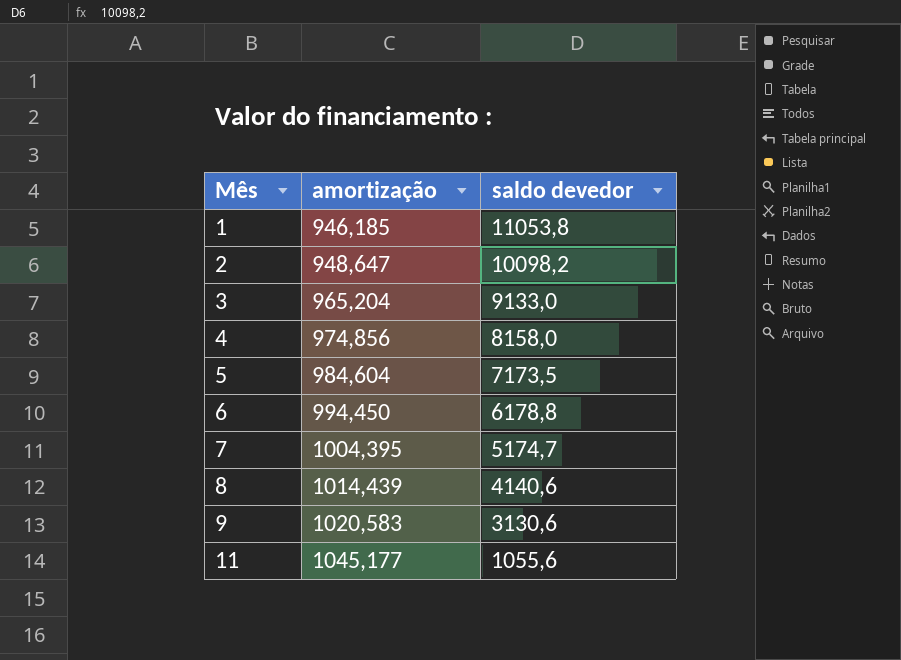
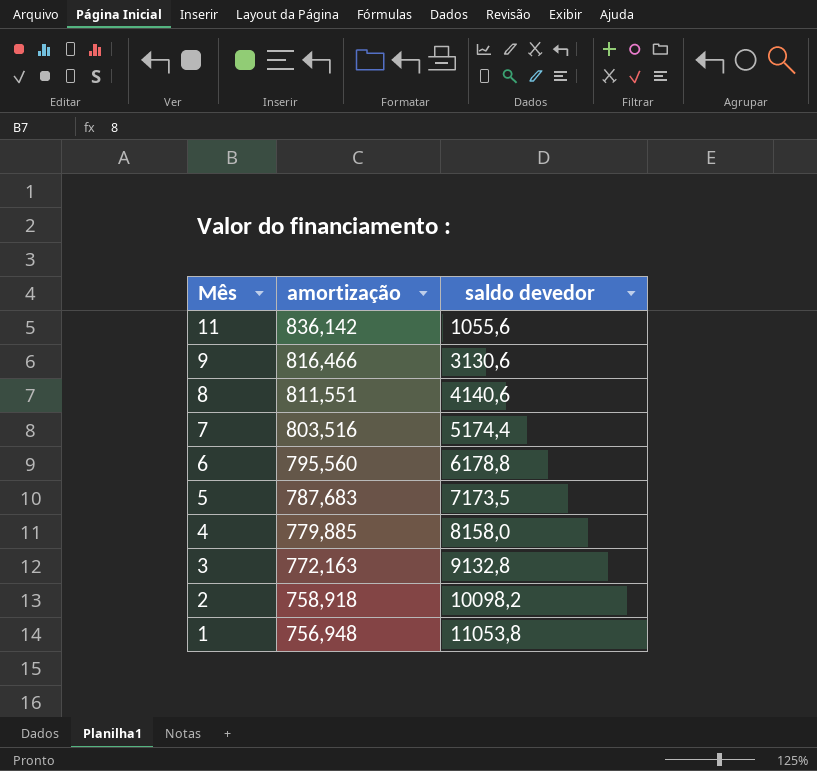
row order: Mês ascending -> Mês descending
11 | amortização: 1045,177 -> 836,142
9 | amortização: 1020,583 -> 816,466
8 | amortização: 1014,439 -> 811,551
7 | amortização: 1004,395 -> 803,516
7 | saldo devedor: 5174,7 -> 5174,4
6 | amortização: 994,450 -> 795,560
5 | amortização: 984,604 -> 787,683
4 | amortização: 974,856 -> 779,885
3 | amortização: 965,204 -> 772,163
3 | saldo devedor: 9133,0 -> 9132,8
2 | amortização: 948,647 -> 758,918
1 | amortização: 946,185 -> 756,948

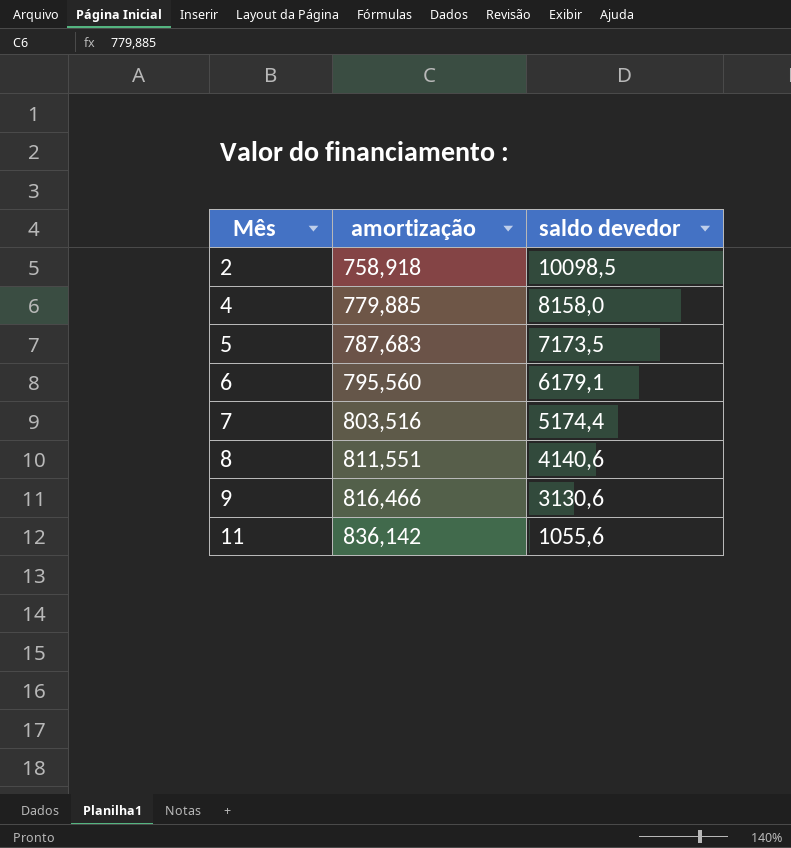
row order: Mês descending -> Mês ascending
row 3: 772,163 | 9132,8 -> none
row 1: 756,948 | 11053,8 -> none
2 | saldo devedor: 10098,2 -> 10098,5
6 | saldo devedor: 6178,8 -> 6179,1

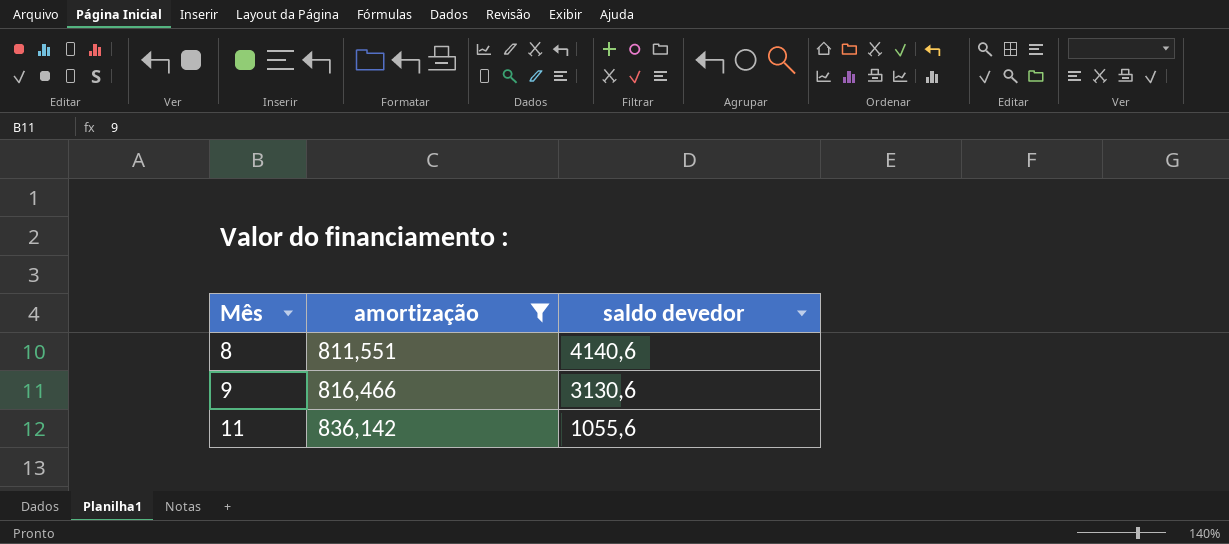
filter: none -> amortização >= 811,551

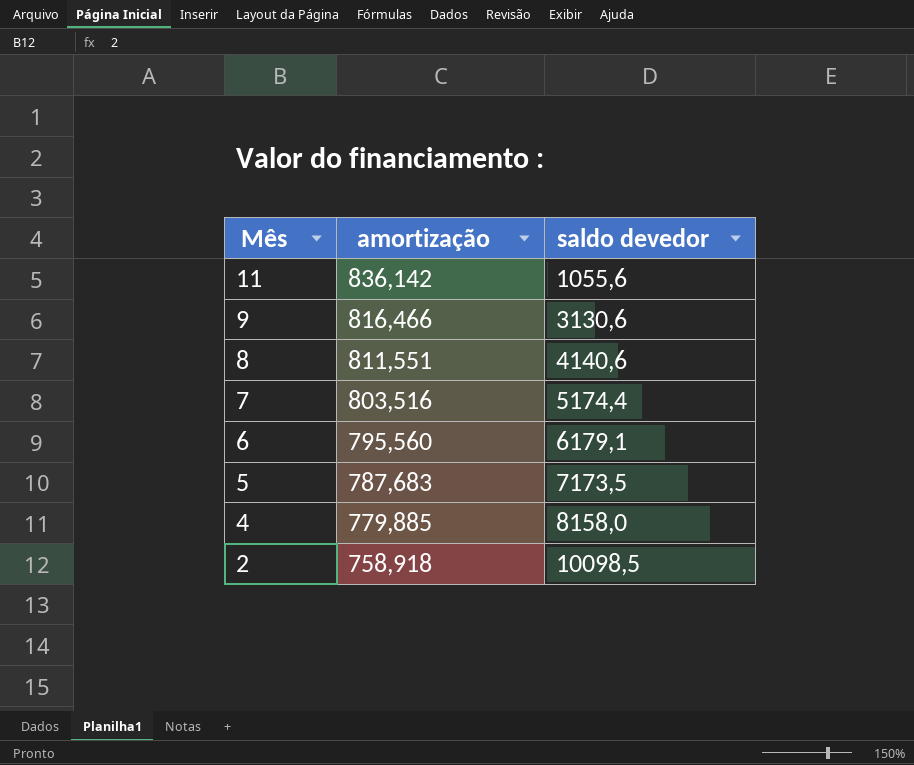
filter: amortização >= 811,551 -> none
row order: Mês ascending -> Mês descending

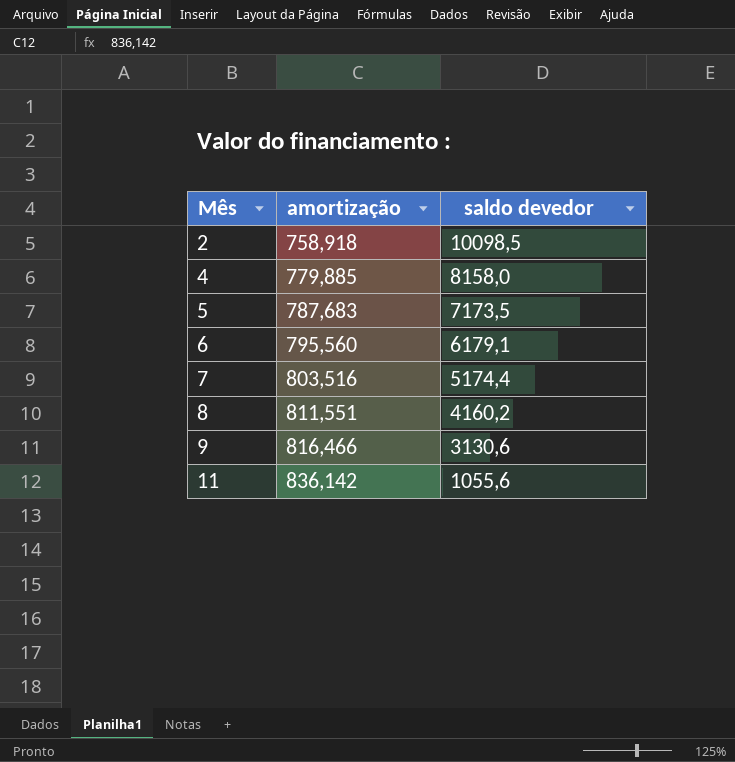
row order: Mês descending -> Mês ascending
8 | saldo devedor: 4140,6 -> 4160,2

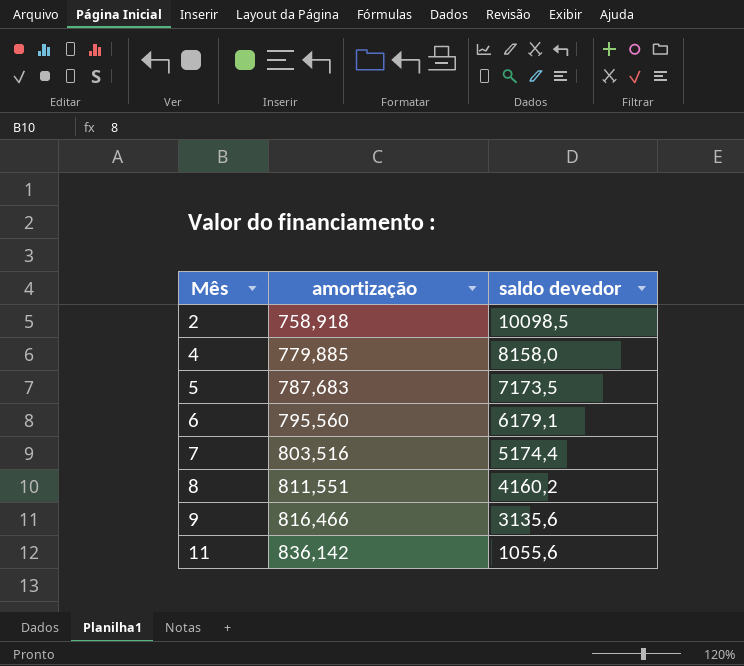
9 | saldo devedor: 3130,6 -> 3135,6

